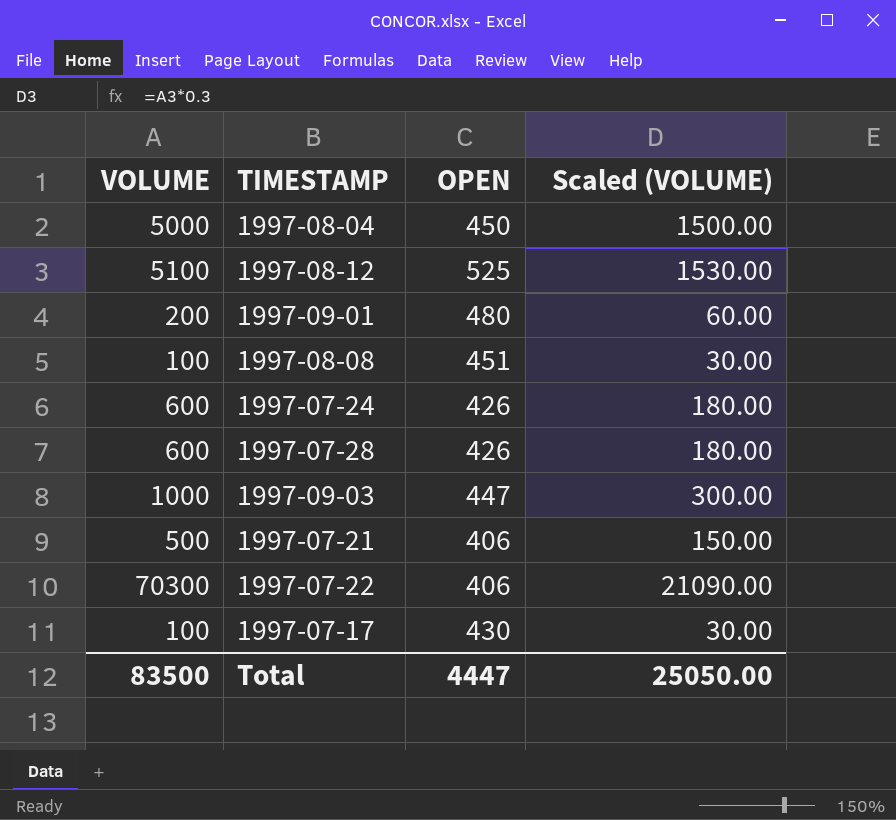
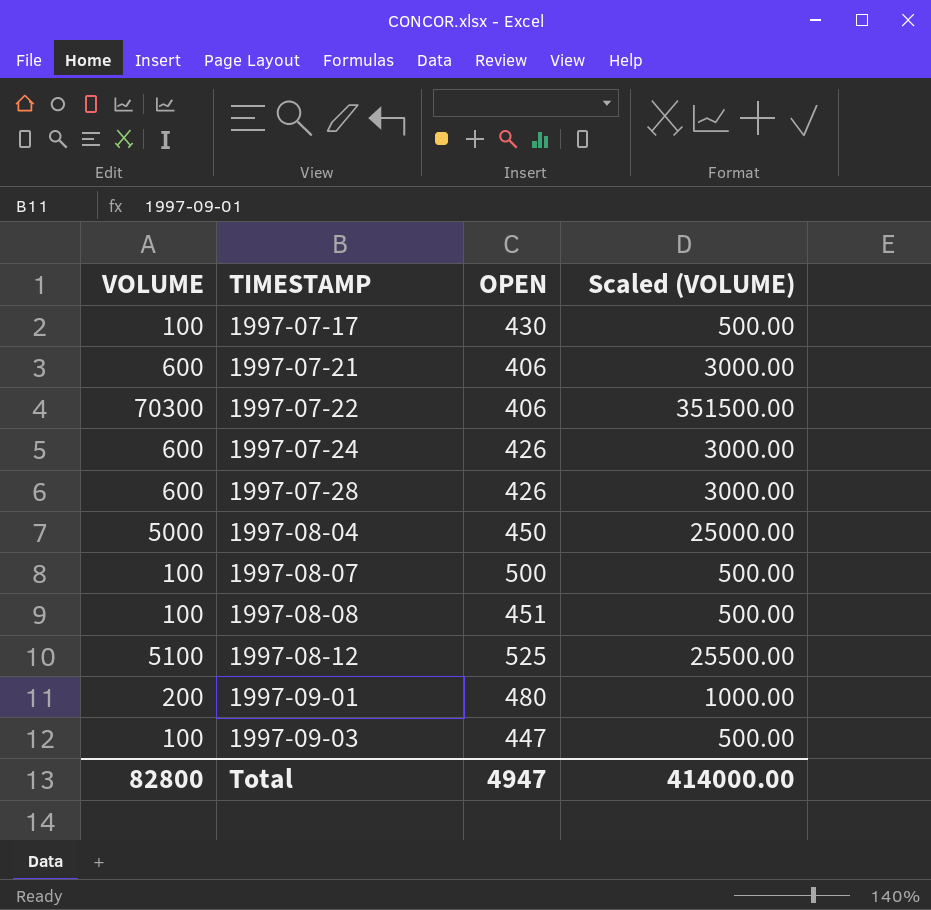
row order: none -> TIMESTAMP ascending
column Scaled (VOLUME) | formula: [VOLUME] * 0.3 -> [VOLUME] * 5
1997-07-21 | VOLUME: 500 -> 600
row 1997-08-07: none -> 100 | 500 | 500.00
1997-09-03 | VOLUME: 1000 -> 100
Total | VOLUME: 83500 -> 82800
Total | OPEN: 4447 -> 4947
Total | Scaled (VOLUME): 25050.00 -> 414000.00

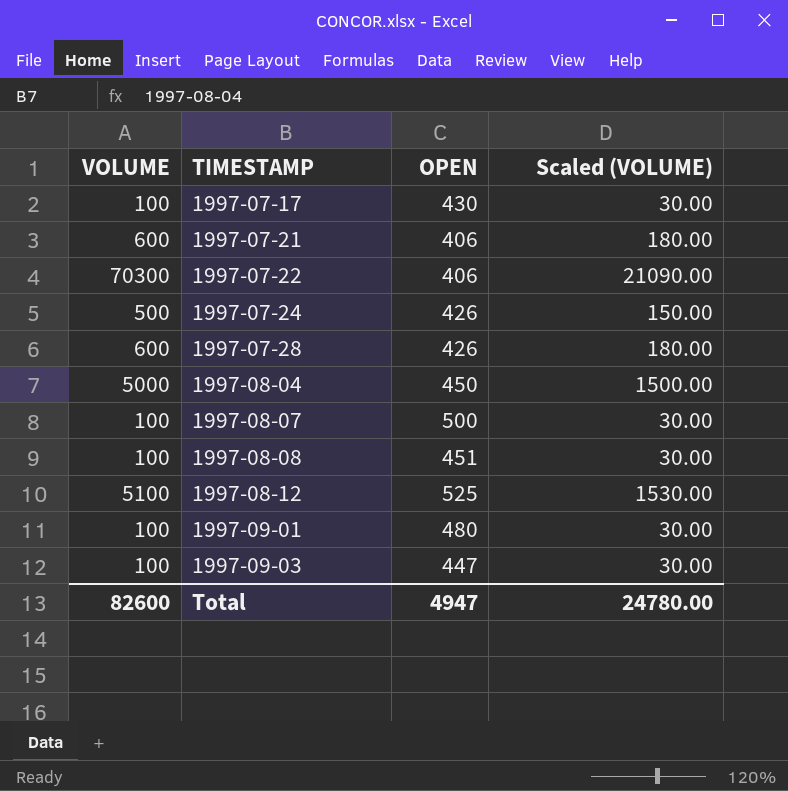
column Scaled (VOLUME) | formula: [VOLUME] * 5 -> [VOLUME] * 0.3
1997-07-24 | VOLUME: 600 -> 500
1997-09-01 | VOLUME: 200 -> 100
Total | VOLUME: 82800 -> 82600
Total | Scaled (VOLUME): 414000.00 -> 24780.00

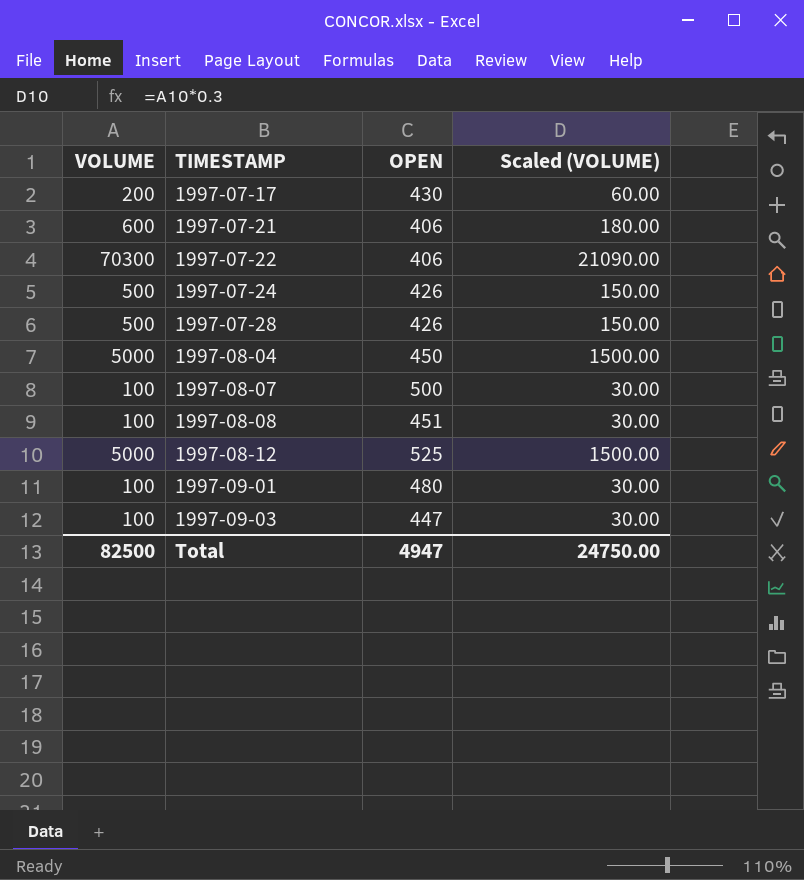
1997-07-17 | VOLUME: 100 -> 200
1997-07-17 | Scaled (VOLUME): 30.00 -> 60.00
1997-07-28 | VOLUME: 600 -> 500
1997-07-28 | Scaled (VOLUME): 180.00 -> 150.00
1997-08-12 | VOLUME: 5100 -> 5000
1997-08-12 | Scaled (VOLUME): 1530.00 -> 1500.00
Total | VOLUME: 82600 -> 82500
Total | Scaled (VOLUME): 24780.00 -> 24750.00

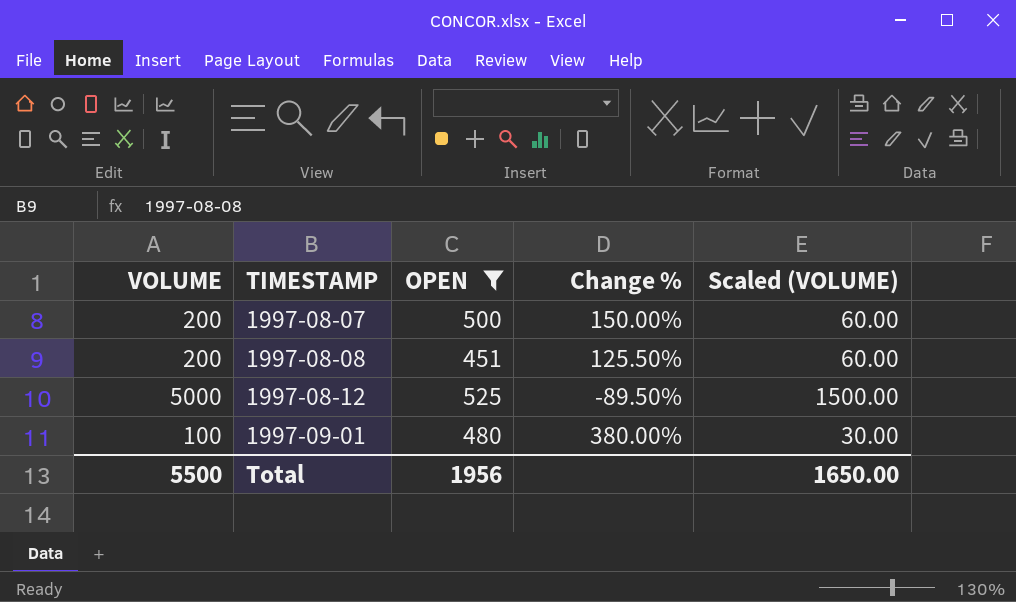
filter: none -> OPEN >= 451
column Change % | formula: none -> ([OPEN] - [VOLUME]) / [VOLUME]
1997-08-07 | VOLUME: 100 -> 200
1997-08-07 | Scaled (VOLUME): 30.00 -> 60.00
1997-08-08 | VOLUME: 100 -> 200
1997-08-08 | Scaled (VOLUME): 30.00 -> 60.00
Total | VOLUME: 82500 -> 5500
Total | OPEN: 4947 -> 1956
Total | Scaled (VOLUME): 24750.00 -> 1650.00

